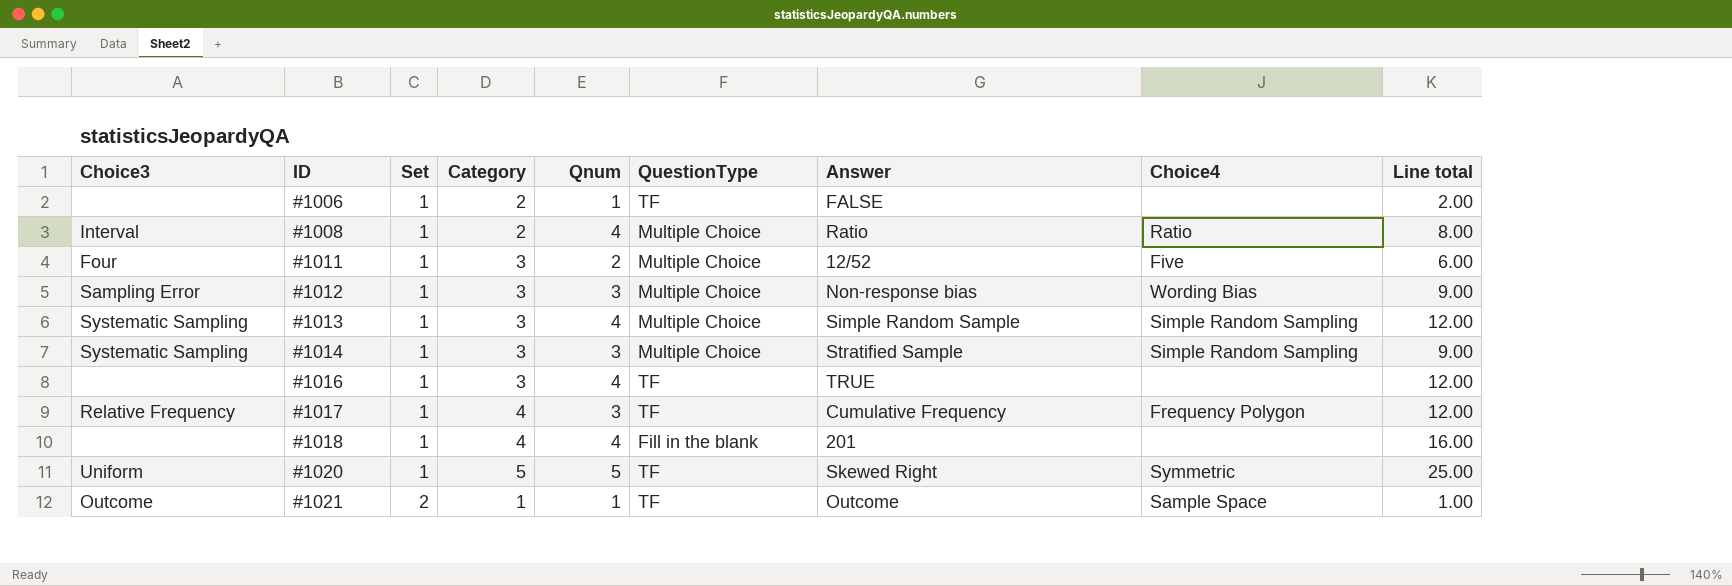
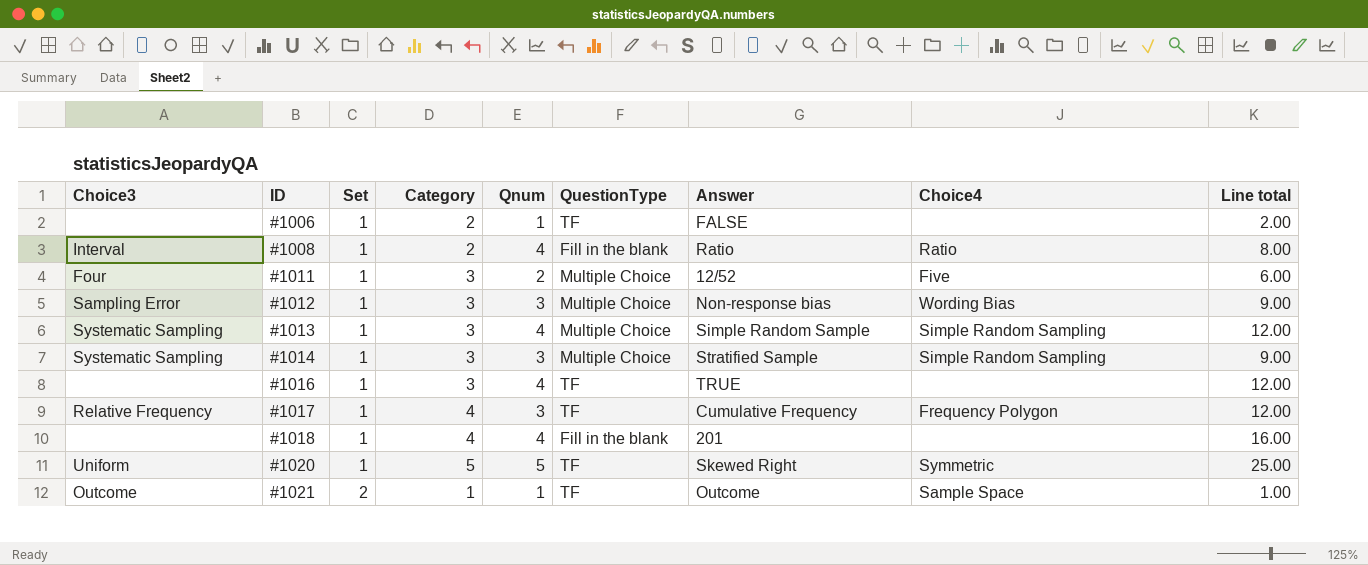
#1008 | QuestionType: Multiple Choice -> Fill in the blank

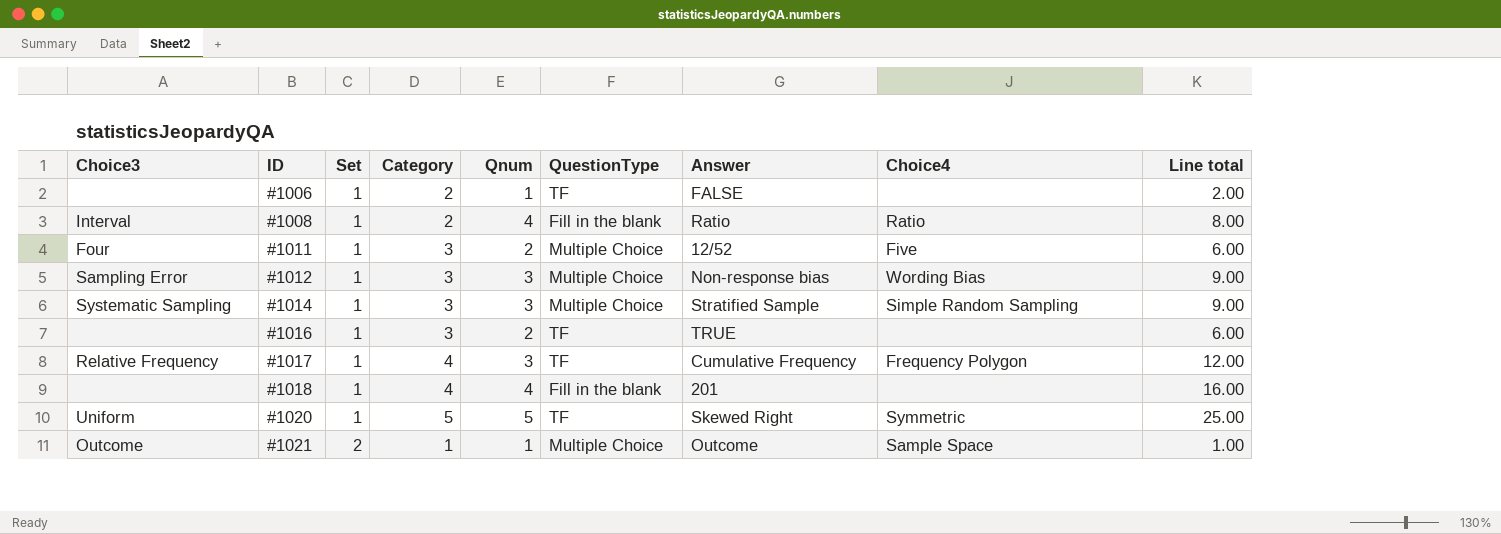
row #1013: Systematic Sampling | 1 | 3 | 4 | Multiple Choice | Simple Random Sample | Simple Random Sampling | 12.00 -> none
#1016 | Qnum: 4 -> 2
#1016 | Line total: 12.00 -> 6.00
#1021 | QuestionType: TF -> Multiple Choice

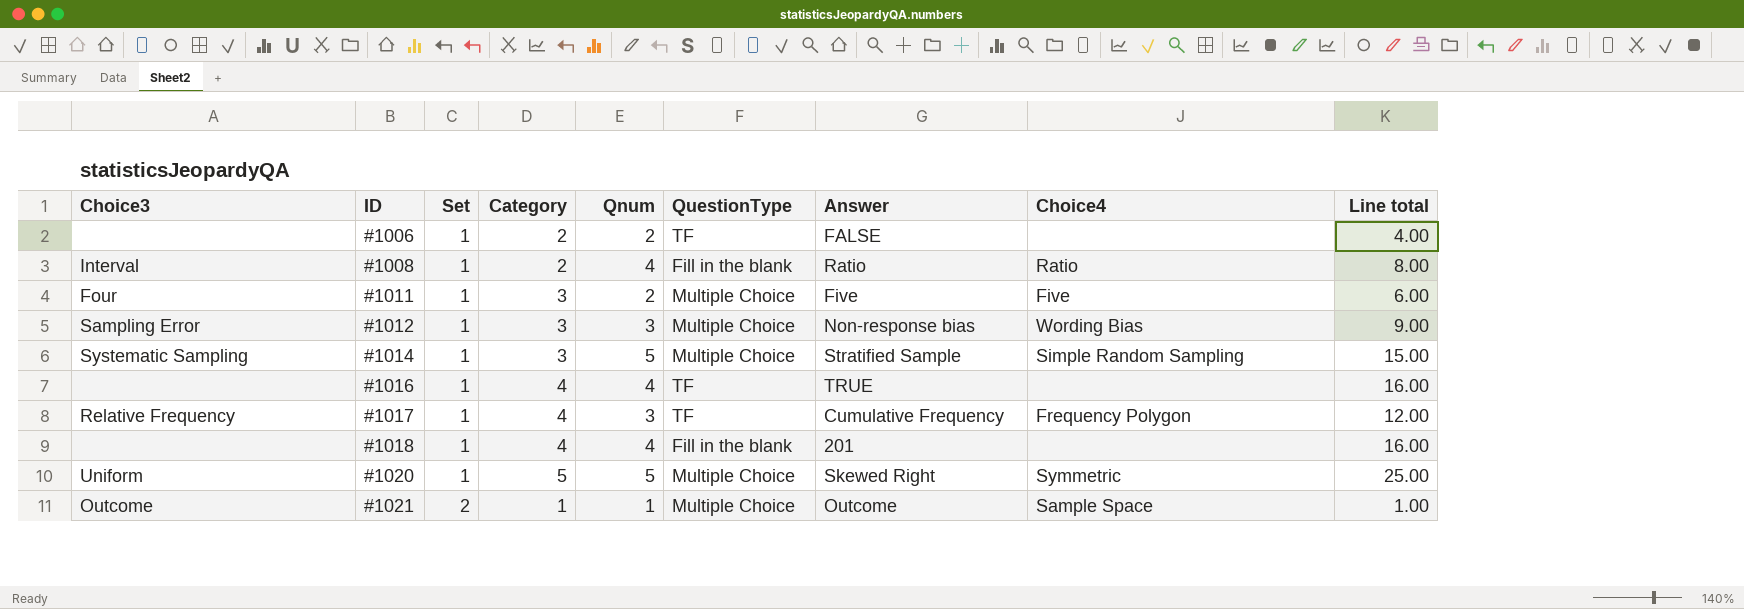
#1006 | Qnum: 1 -> 2
#1006 | Line total: 2.00 -> 4.00
#1011 | Answer: 12/52 -> Five
#1014 | Qnum: 3 -> 5
#1014 | Line total: 9.00 -> 15.00
#1016 | Category: 3 -> 4
#1016 | Qnum: 2 -> 4
#1016 | Line total: 6.00 -> 16.00
#1020 | QuestionType: TF -> Multiple Choice

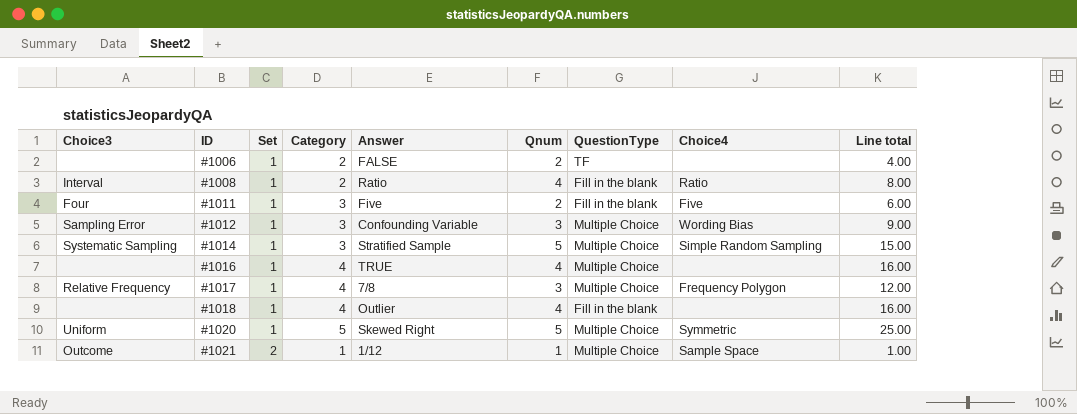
column Answer | position: 7 -> 5
#1011 | QuestionType: Multiple Choice -> Fill in the blank
#1012 | Answer: Non-response bias -> Confounding Variable
#1016 | QuestionType: TF -> Multiple Choice
#1017 | Answer: Cumulative Frequency -> 7/8
#1017 | QuestionType: TF -> Multiple Choice
#1018 | Answer: 201 -> Outlier
#1021 | Answer: Outcome -> 1/12

